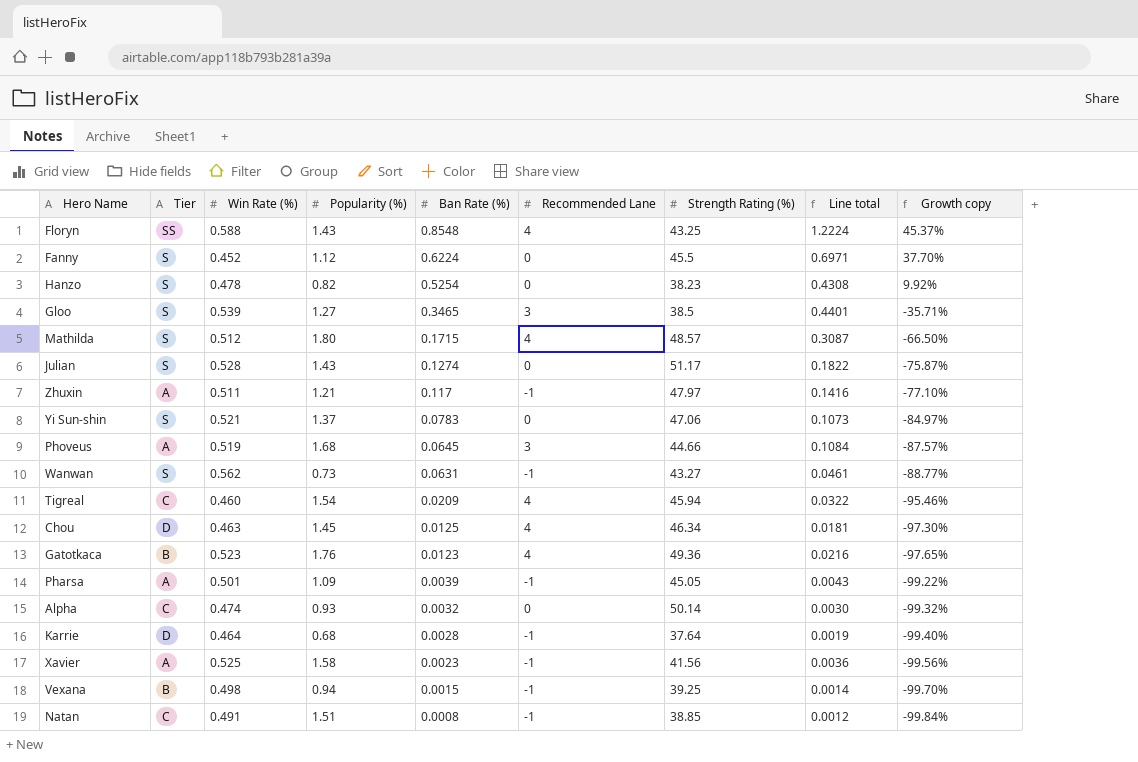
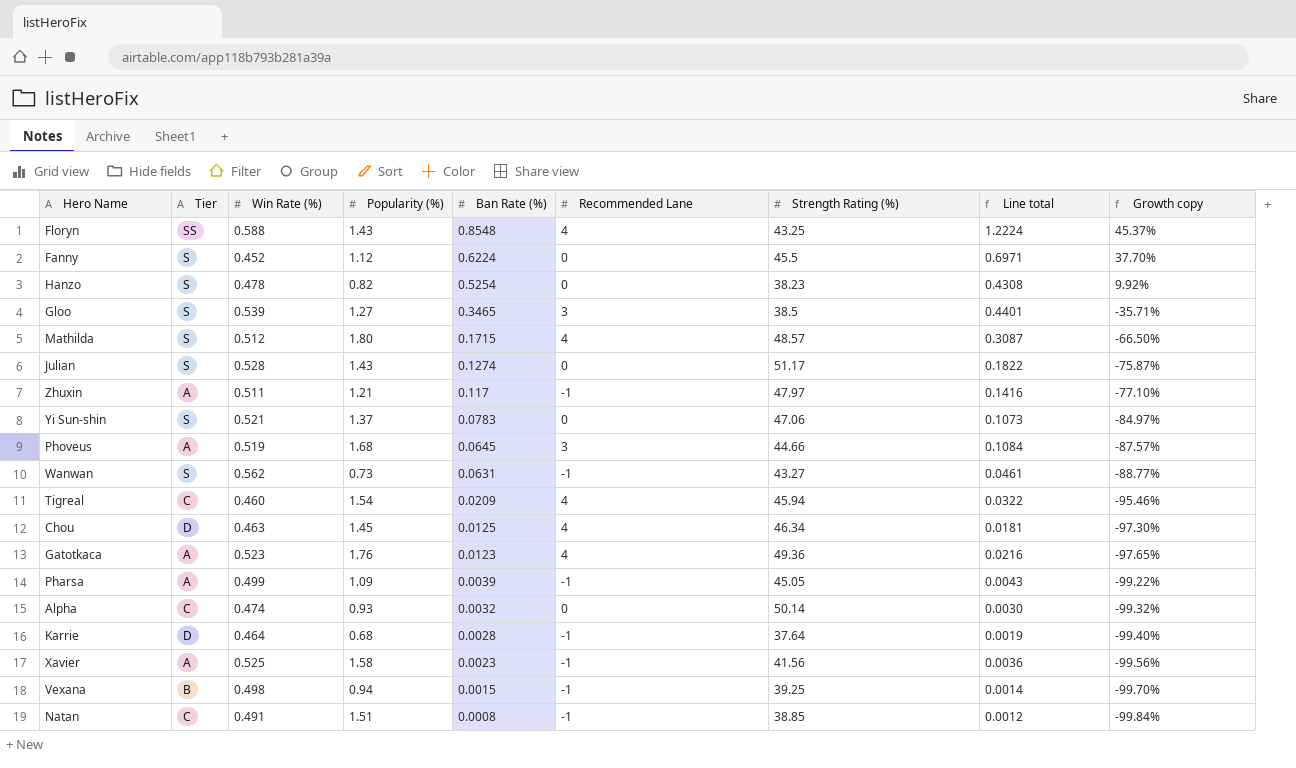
Gatotkaca | Tier: B -> A
Pharsa | Win Rate (%): 0.501 -> 0.499

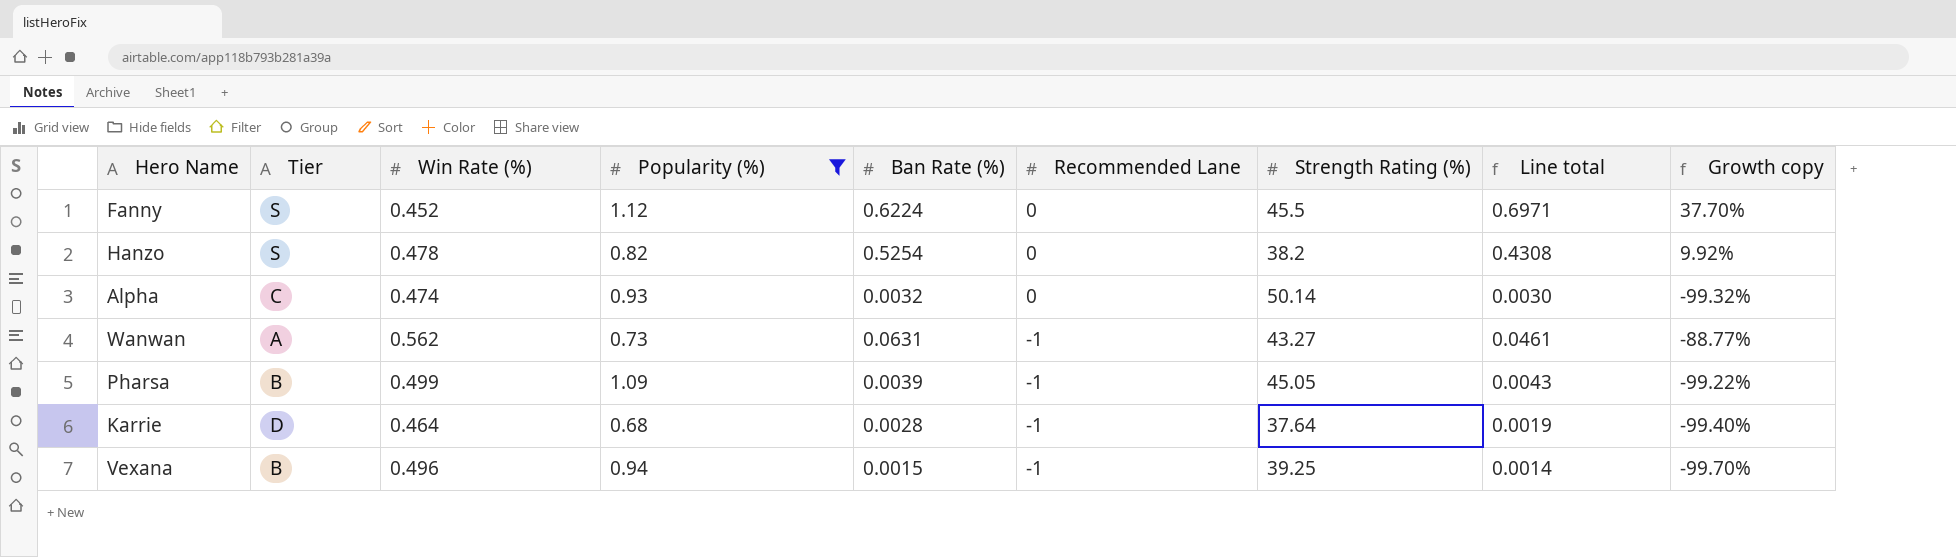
filter: none -> Popularity (%) <= 1.12
row order: Ban Rate (%) descending -> Recommended Lane descending
Hanzo | Strength Rating (%): 38.23 -> 38.2
Wanwan | Tier: S -> A
Pharsa | Tier: A -> B
Vexana | Win Rate (%): 0.498 -> 0.496

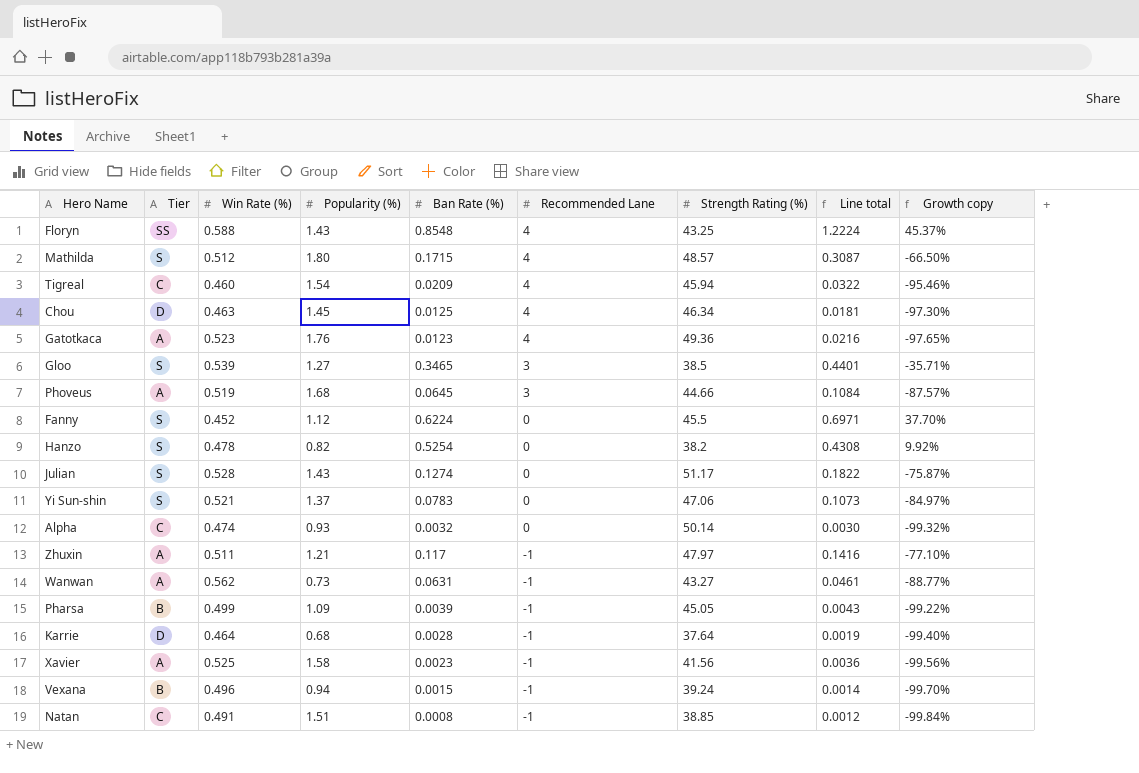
filter: Popularity (%) <= 1.12 -> none
Vexana | Strength Rating (%): 39.25 -> 39.24

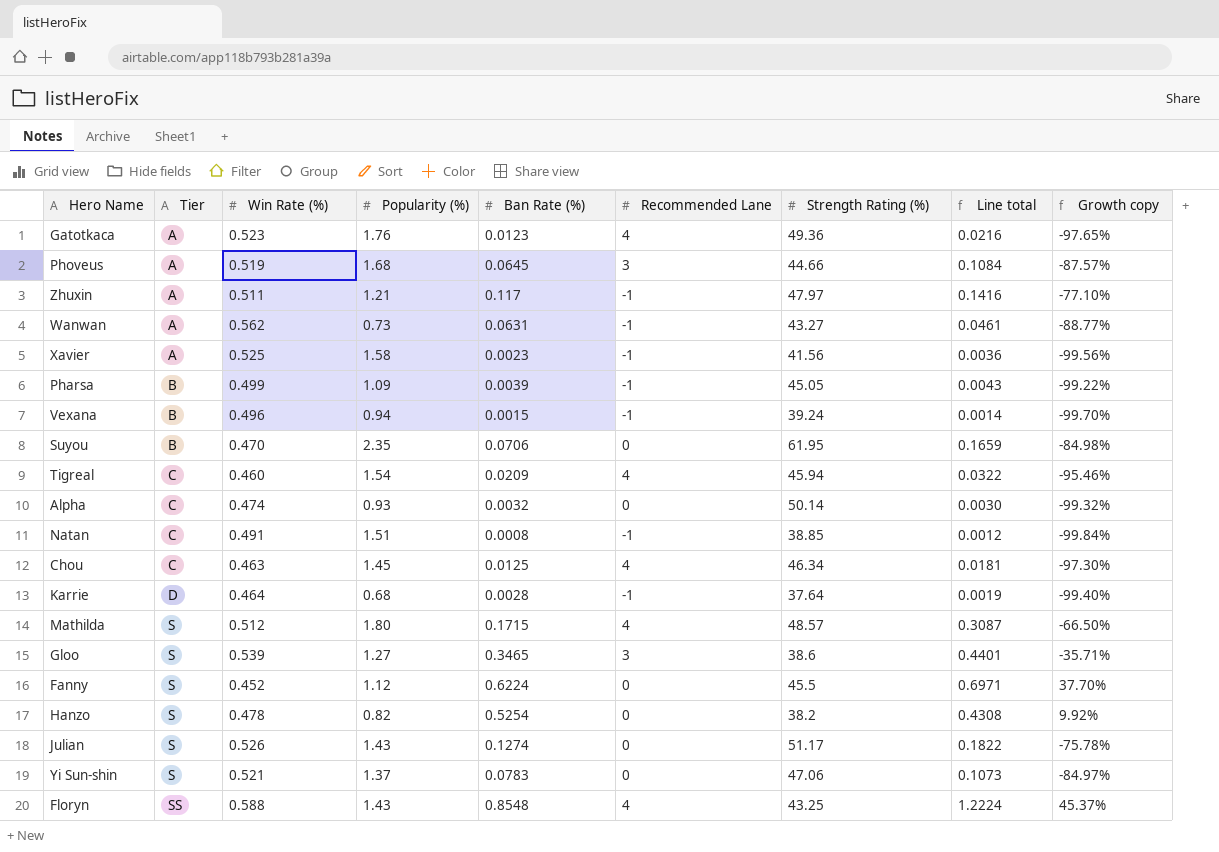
row order: Recommended Lane descending -> Tier ascending
row Suyou: none -> B | 0.470 | 2.35 | 0.0706 | 0 | 61.95 | 0.1659 | -84.98%
Chou | Tier: D -> C
Gloo | Strength Rating (%): 38.5 -> 38.6
Julian | Win Rate (%): 0.528 -> 0.526
Julian | Growth copy: -75.87% -> -75.78%

